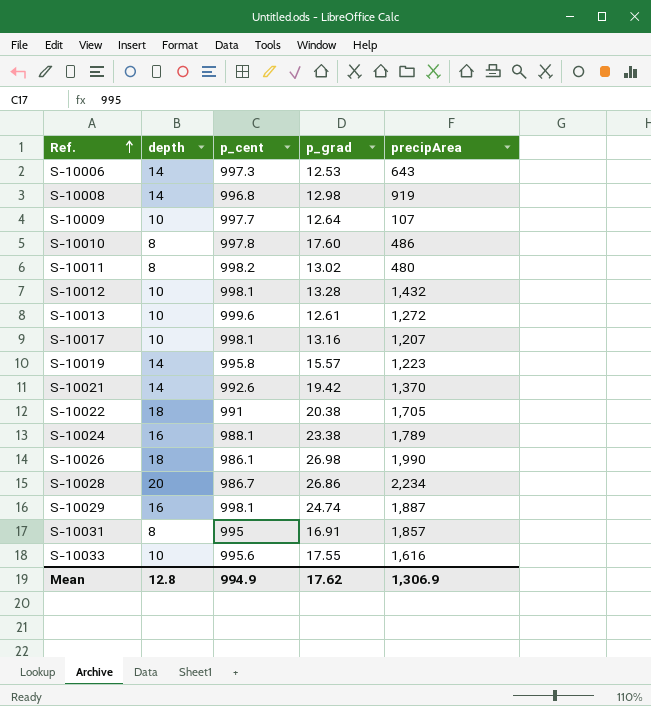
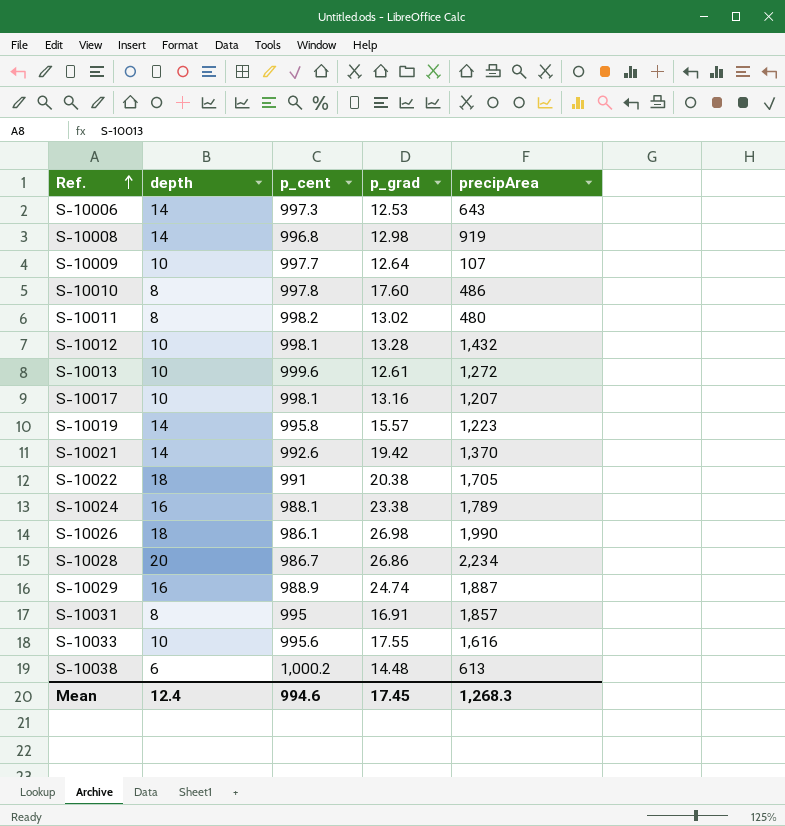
S-10029 | p_cent: 998.1 -> 988.9
row S-10038: none -> 6 | 1,000.2 | 14.48 | 613
Mean | depth: 12.8 -> 12.4
Mean | p_cent: 994.9 -> 994.6
Mean | p_grad: 17.62 -> 17.45
Mean | precipArea: 1,306.9 -> 1,268.3

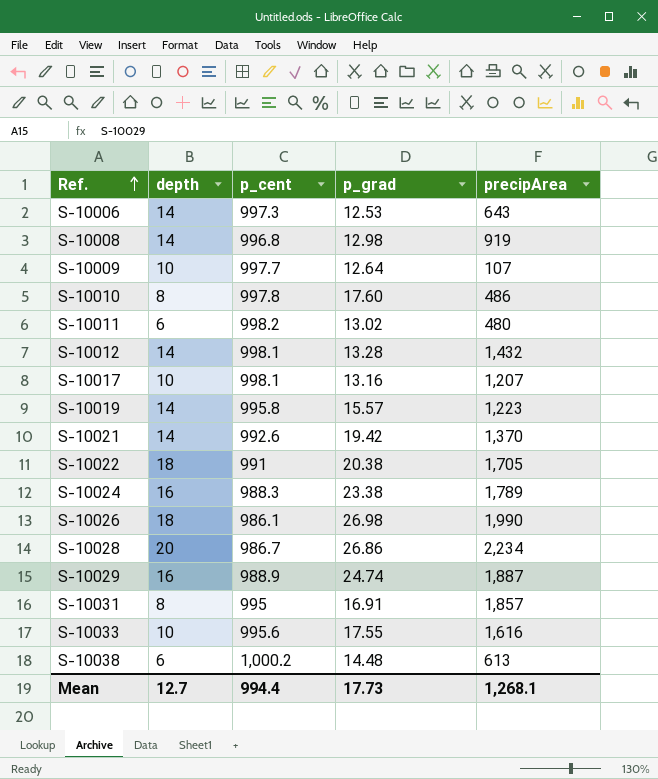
row S-10013: 10 | 999.6 | 12.61 | 1,272 -> none
S-10011 | depth: 8 -> 6
S-10012 | depth: 10 -> 14
S-10024 | p_cent: 988.1 -> 988.3
Mean | depth: 12.4 -> 12.7
Mean | p_cent: 994.6 -> 994.4
Mean | p_grad: 17.45 -> 17.73
Mean | precipArea: 1,268.3 -> 1,268.1

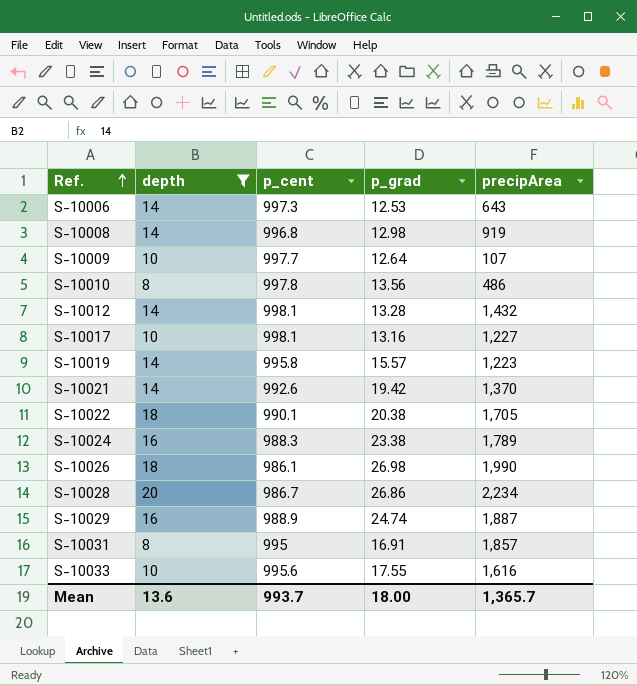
filter: none -> depth != 6
S-10010 | p_grad: 17.60 -> 13.56
S-10017 | precipArea: 1,207 -> 1,227
S-10022 | p_cent: 991 -> 990.1
Mean | depth: 12.7 -> 13.6
Mean | p_cent: 994.4 -> 993.7
Mean | p_grad: 17.73 -> 18.00
Mean | precipArea: 1,268.1 -> 1,365.7

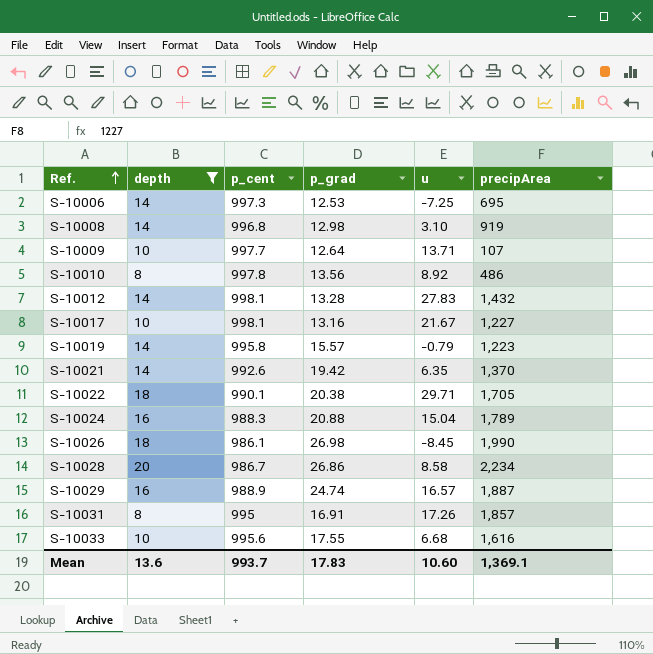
column u | position: none -> 5
S-10006 | precipArea: 643 -> 695
S-10024 | p_grad: 23.38 -> 20.88
Mean | p_grad: 18.00 -> 17.83
Mean | precipArea: 1,365.7 -> 1,369.1

